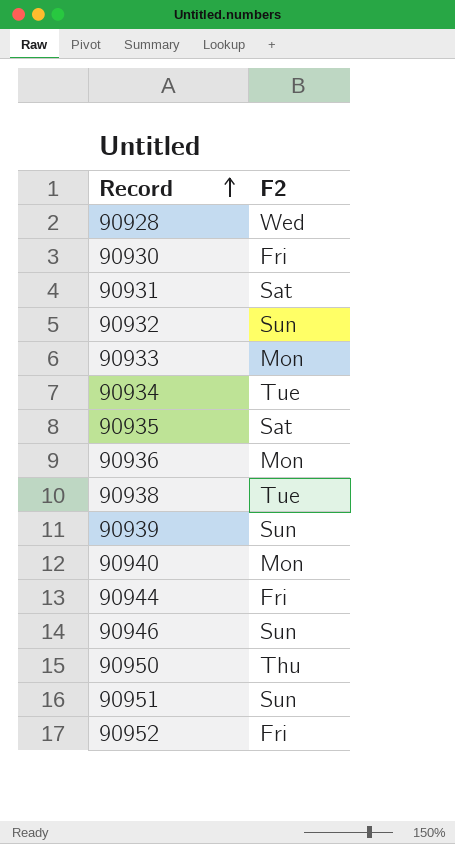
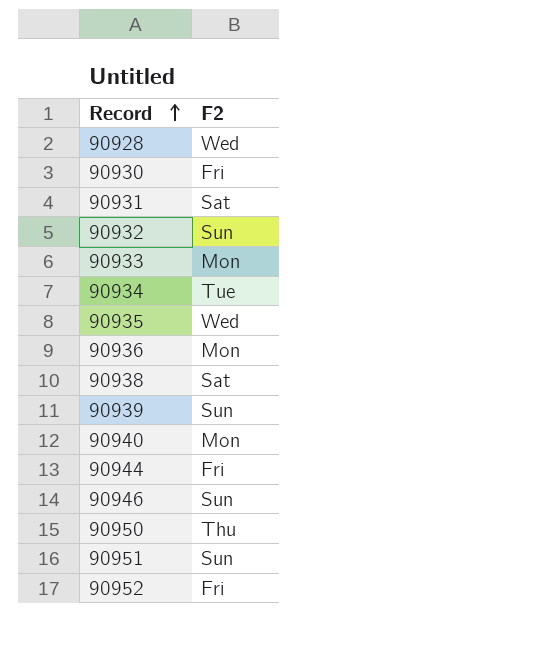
90935 | F2: Sat -> Wed
90938 | F2: Tue -> Sat

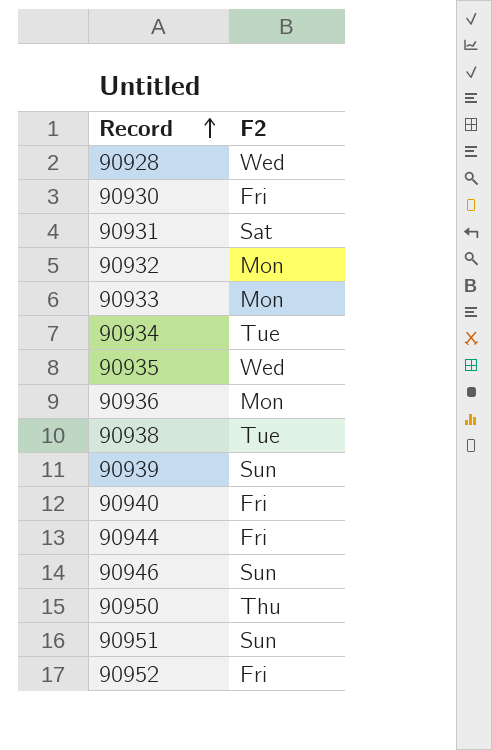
90932 | F2: Sun -> Mon
90938 | F2: Sat -> Tue
90940 | F2: Mon -> Fri

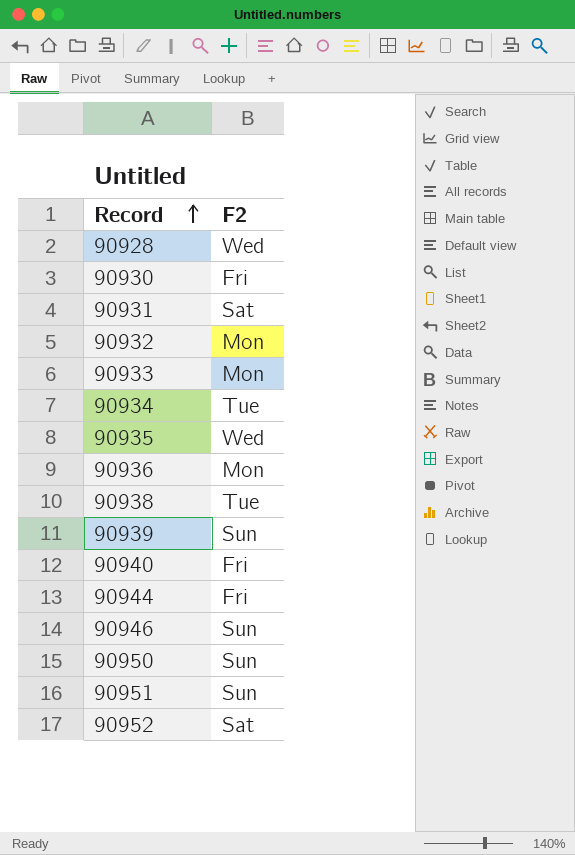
90950 | F2: Thu -> Sun
90952 | F2: Fri -> Sat

